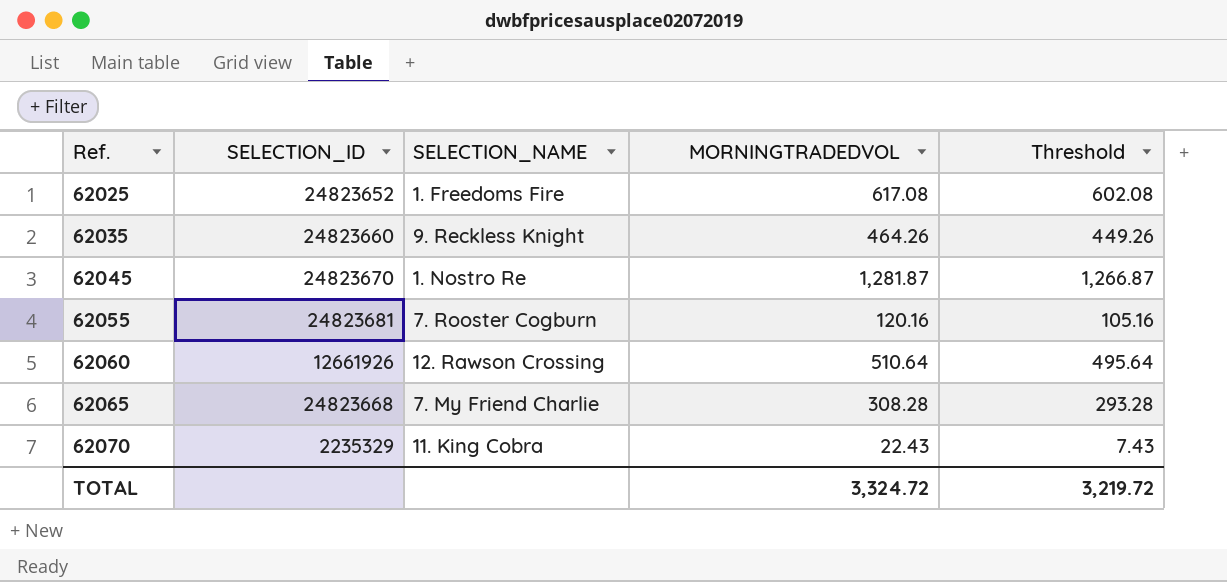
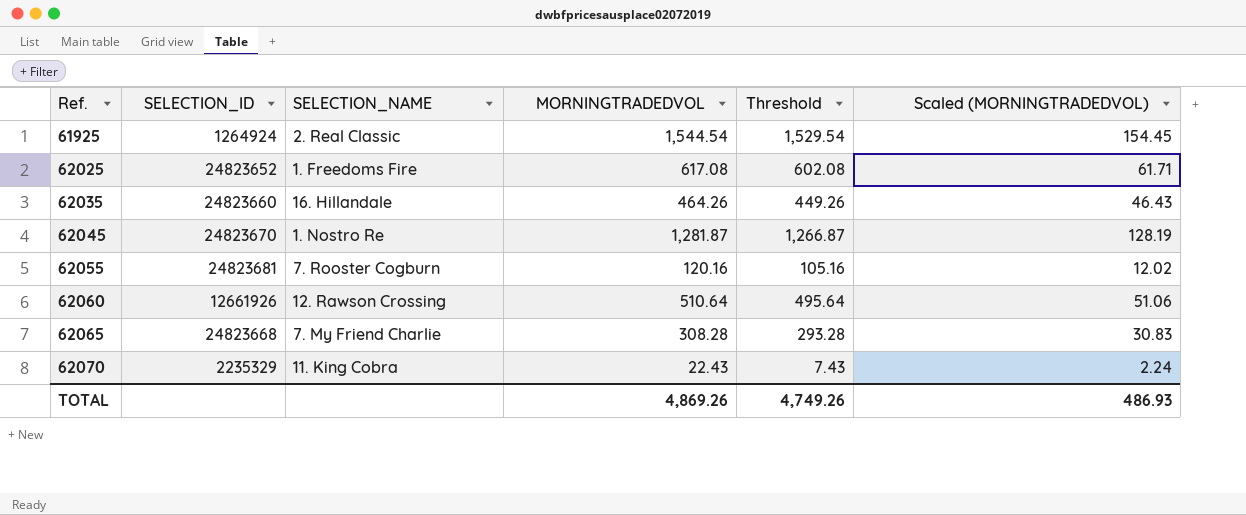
column Scaled (MORNINGTRADEDVOL) | formula: none -> [MORNINGTRADEDVOL] * 0.1
row 61925: none -> 1264924 | 2. Real Classic | 1,544.54 | 1,529.54 | 154.45
62035 | SELECTION_NAME: 9. Reckless Knight -> 16. Hillandale
TOTAL | MORNINGTRADEDVOL: 3,324.72 -> 4,869.26
TOTAL | Threshold: 3,219.72 -> 4,749.26

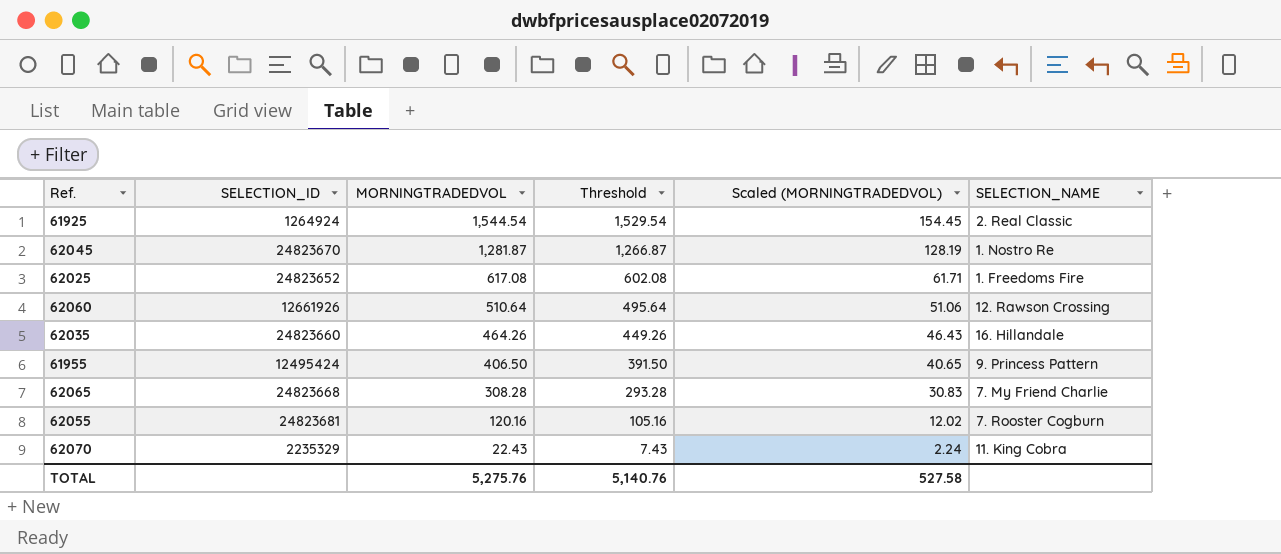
row order: Ref. ascending -> MORNINGTRADEDVOL descending
column SELECTION_NAME | position: 3 -> 6
row 61955: none -> 12495424 | 406.50 | 391.50 | 40.65 | 9. Princess Pattern
TOTAL | MORNINGTRADEDVOL: 4,869.26 -> 5,275.76
TOTAL | Threshold: 4,749.26 -> 5,140.76
TOTAL | Scaled (MORNINGTRADEDVOL): 486.93 -> 527.58

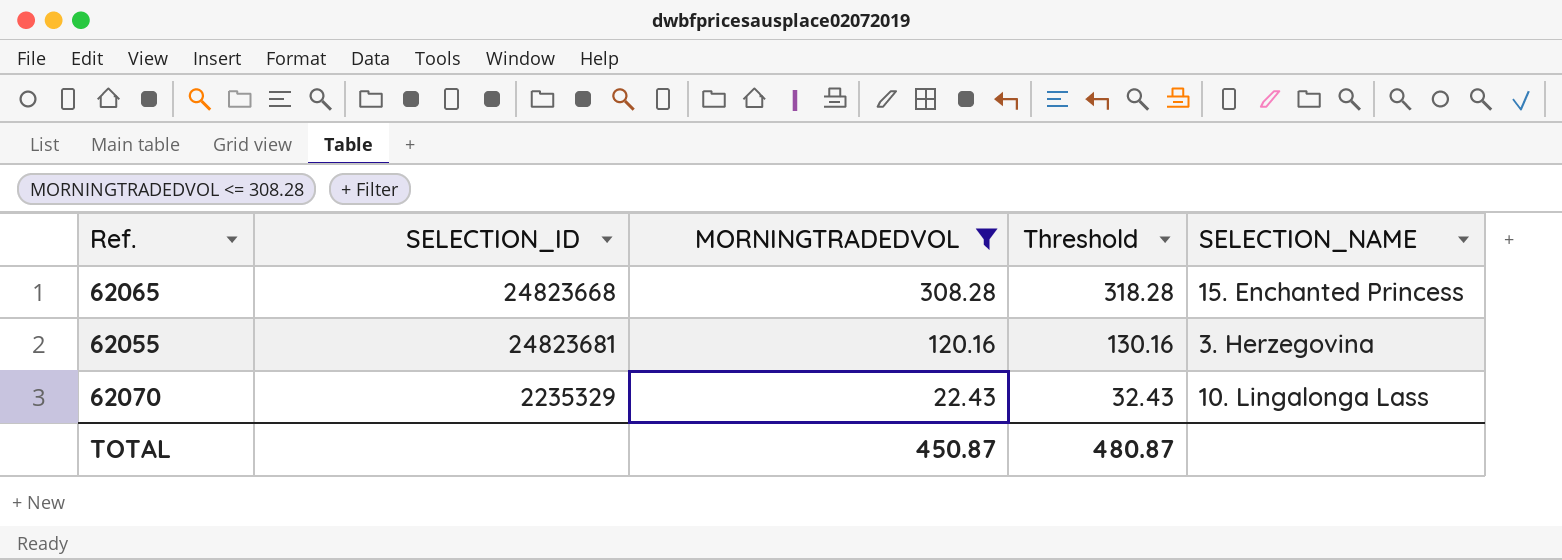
filter: none -> MORNINGTRADEDVOL <= 308.28
column Scaled (MORNINGTRADEDVOL) | formula: [MORNINGTRADEDVOL] * 0.1 -> none
column Threshold | formula: [MORNINGTRADEDVOL] - 15 -> [MORNINGTRADEDVOL] + 10
62065 | SELECTION_NAME: 7. My Friend Charlie -> 15. Enchanted Princess
62055 | SELECTION_NAME: 7. Rooster Cogburn -> 3. Herzegovina
62070 | SELECTION_NAME: 11. King Cobra -> 10. Lingalonga Lass
TOTAL | MORNINGTRADEDVOL: 5,275.76 -> 450.87
TOTAL | Threshold: 5,140.76 -> 480.87

